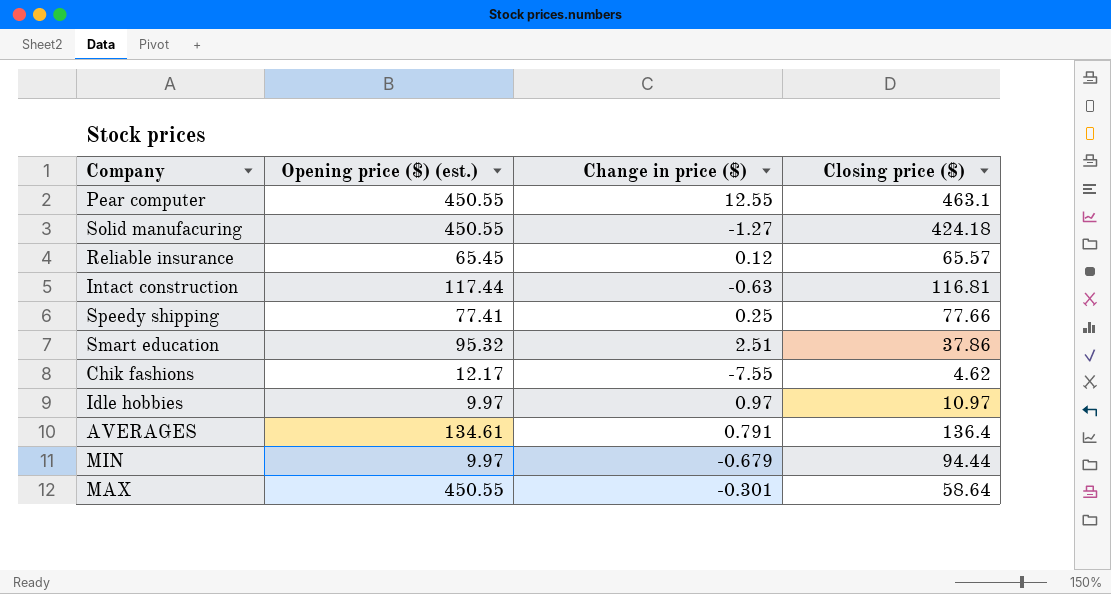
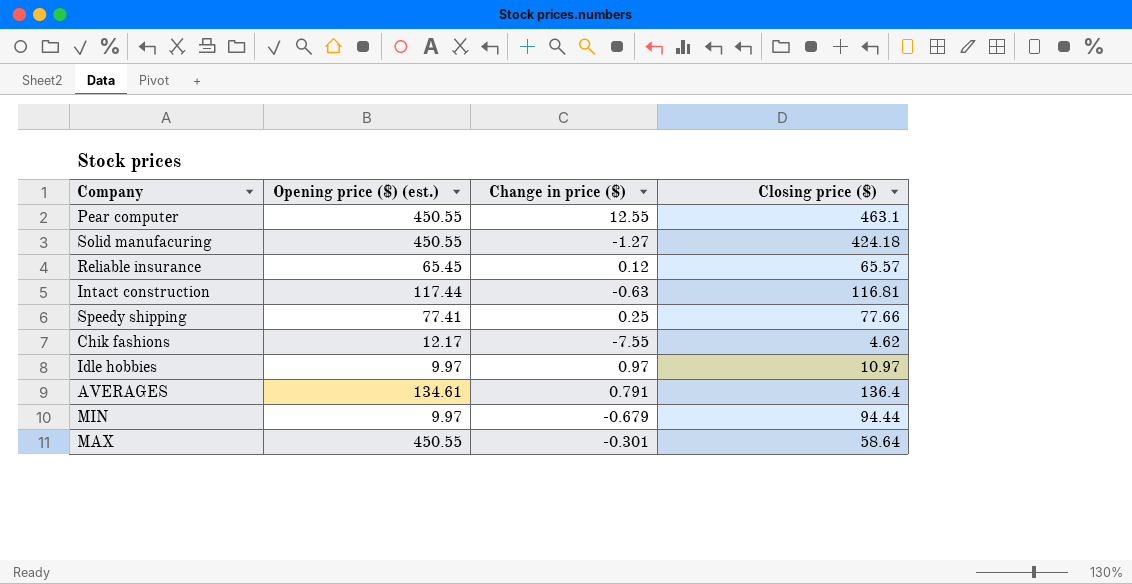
row Smart education: 95.32 | 2.51 | 37.86 -> none

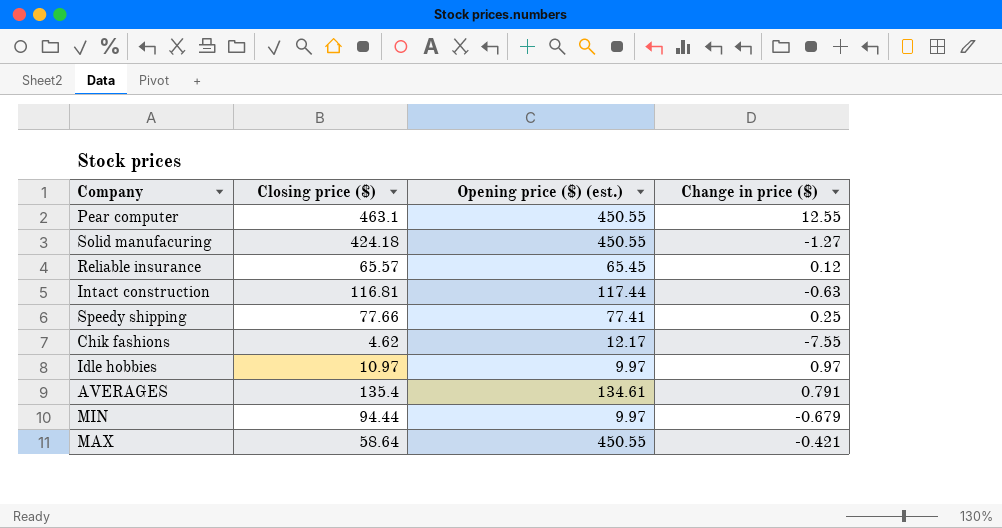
column Closing price ($) | position: 4 -> 2
AVERAGES | Closing price ($): 136.4 -> 135.4
MAX | Change in price ($): -0.301 -> -0.421

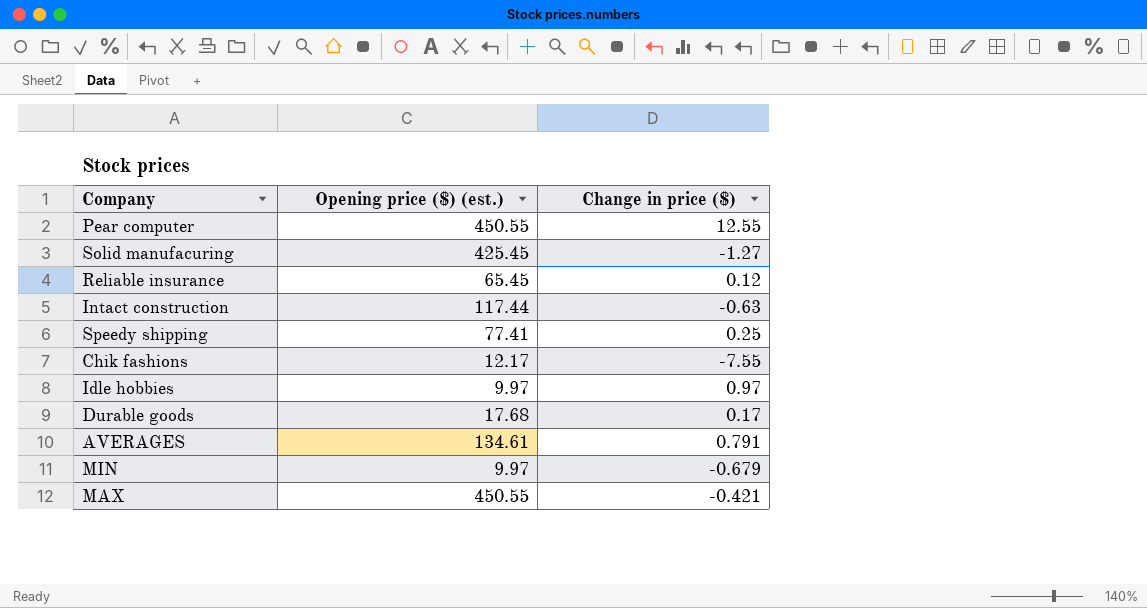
column Closing price ($) | position: 2 -> none
Solid manufacuring | Opening price ($) (est.): 450.55 -> 425.45
row Durable goods: none -> 17.68 | 0.17

